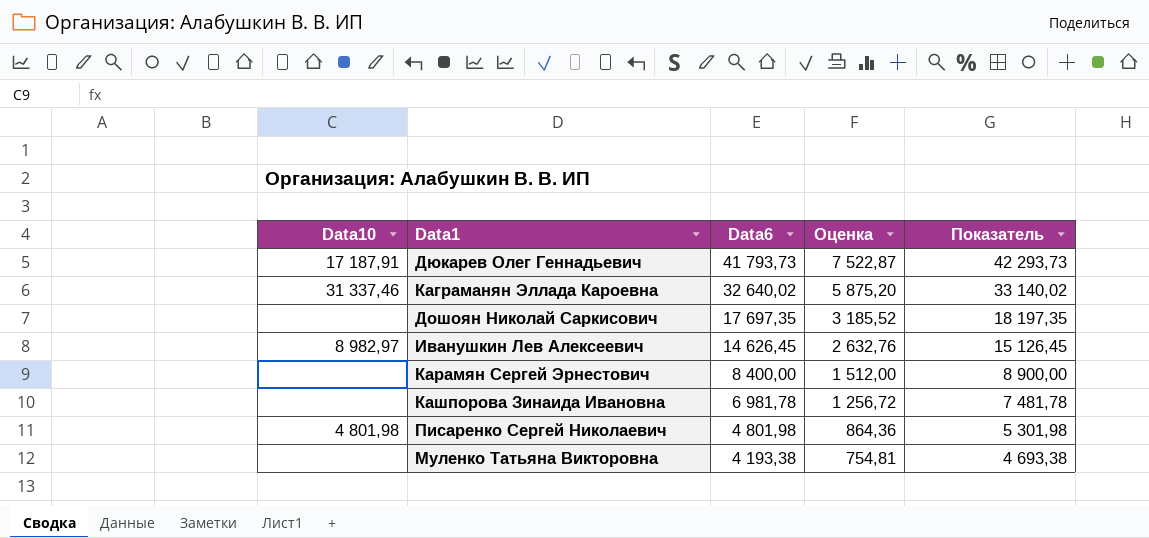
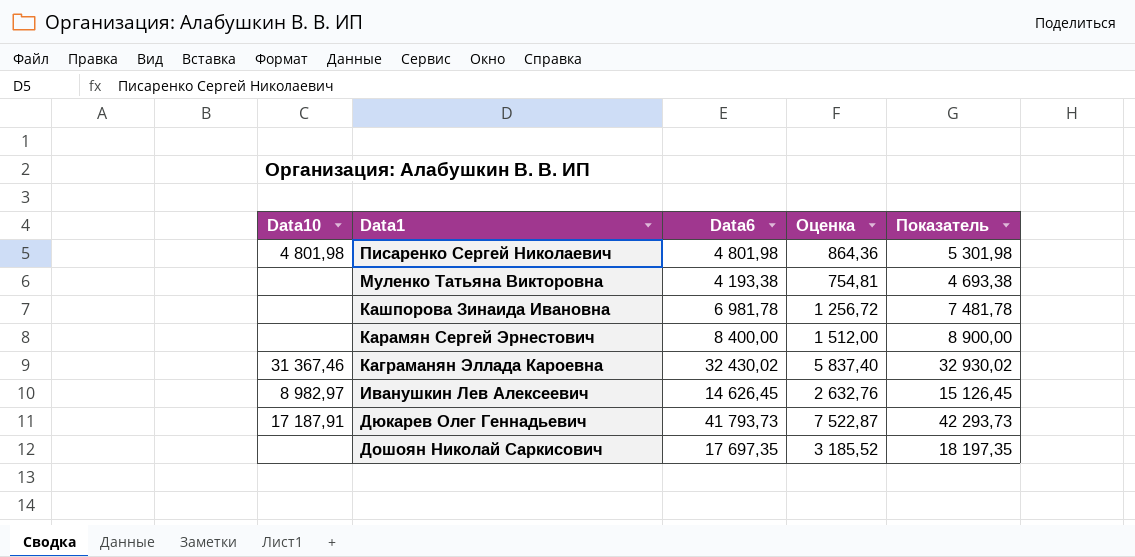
row order: Data6 descending -> Data1 descending
Каграманян Эллада Кароевна | Data10: 31 337,46 -> 31 367,46
Каграманян Эллада Кароевна | Data6: 32 640,02 -> 32 430,02
Каграманян Эллада Кароевна | Оценка: 5 875,20 -> 5 837,40
Каграманян Эллада Кароевна | Показатель: 33 140,02 -> 32 930,02

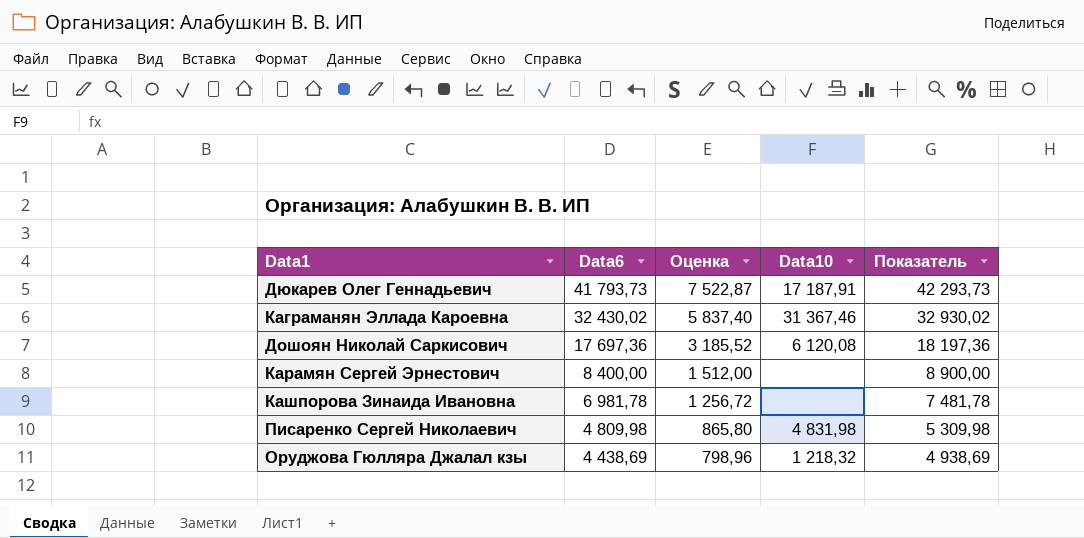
row order: Data1 descending -> Data6 descending
column Data10 | position: 1 -> 4
row Муленко Татьяна Викторовна: none | 4 193,38 | 754,81 | 4 693,38 -> none
row Иванушкин Лев Алексеевич: 8 982,97 | 14 626,45 | 2 632,76 | 15 126,45 -> none
Дошоян Николай Саркисович | Data6: 17 697,35 -> 17 697,36
Дошоян Николай Саркисович | Data10: none -> 6 120,08
Дошоян Николай Саркисович | Показатель: 18 197,35 -> 18 197,36
Писаренко Сергей Николаевич | Data6: 4 801,98 -> 4 809,98
Писаренко Сергей Николаевич | Оценка: 864,36 -> 865,80
Писаренко Сергей Николаевич | Data10: 4 801,98 -> 4 831,98
Писаренко Сергей Николаевич | Показатель: 5 301,98 -> 5 309,98
row Оруджова Гюлляра Джалал кзы: none -> 4 438,69 | 798,96 | 1 218,32 | 4 938,69

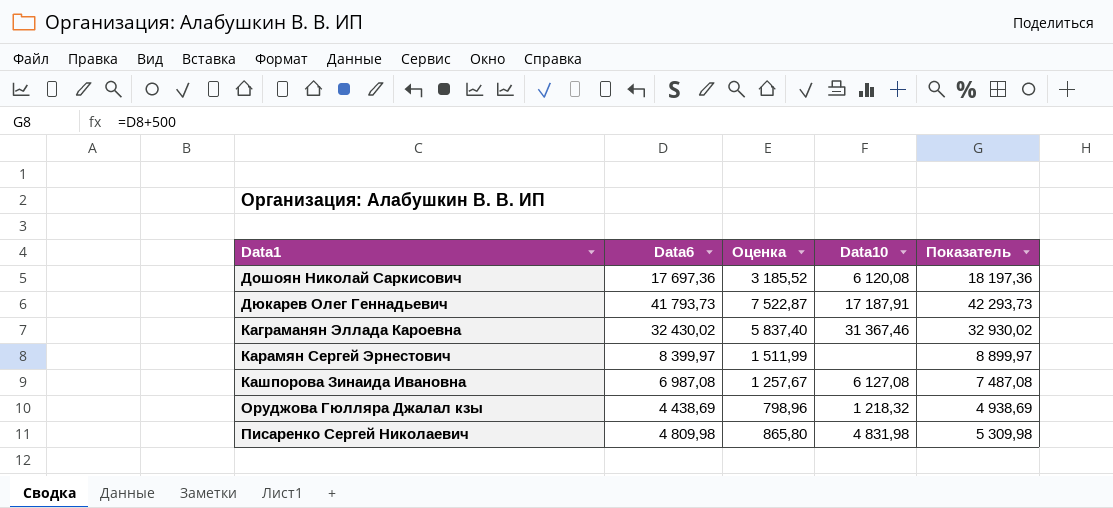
row order: Data6 descending -> Data1 ascending
Карамян Сергей Эрнестович | Data6: 8 400,00 -> 8 399,97
Карамян Сергей Эрнестович | Оценка: 1 512,00 -> 1 511,99
Карамян Сергей Эрнестович | Показатель: 8 900,00 -> 8 899,97
Кашпорова Зинаида Ивановна | Data6: 6 981,78 -> 6 987,08
Кашпорова Зинаида Ивановна | Оценка: 1 256,72 -> 1 257,67
Кашпорова Зинаида Ивановна | Data10: none -> 6 127,08
Кашпорова Зинаида Ивановна | Показатель: 7 481,78 -> 7 487,08

